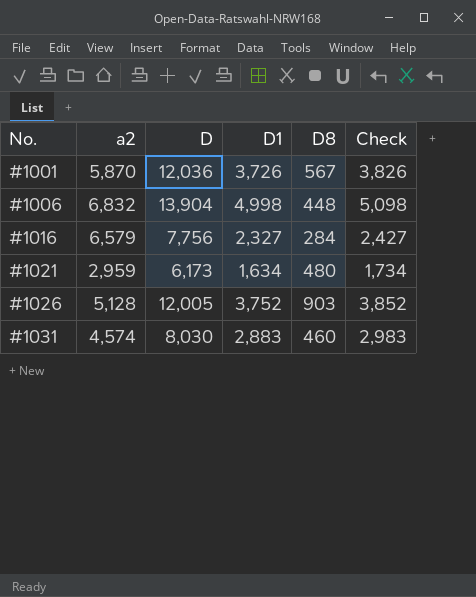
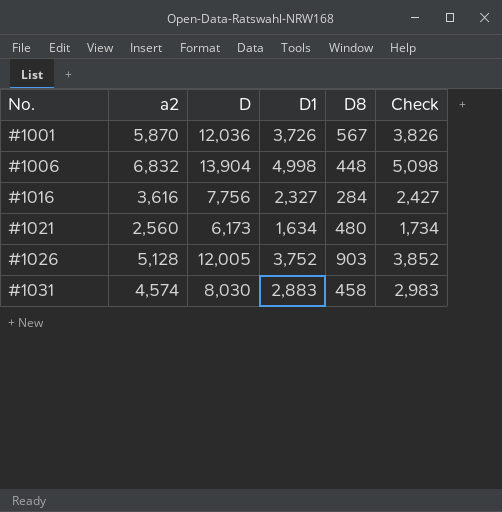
#1016 | a2: 6,579 -> 3,616
#1021 | a2: 2,959 -> 2,560
#1031 | D8: 460 -> 458

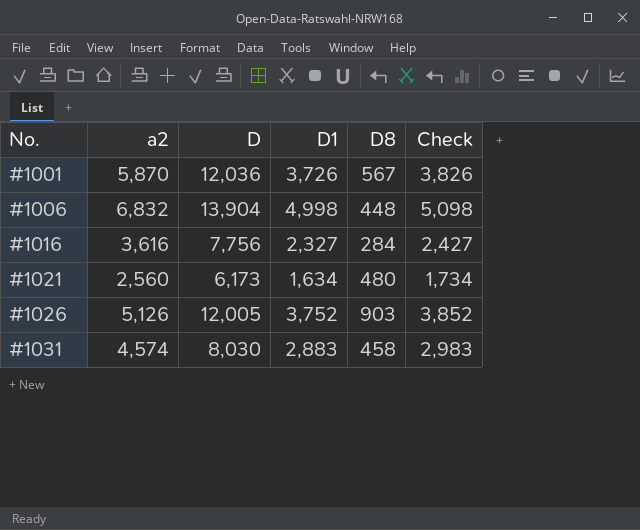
#1026 | a2: 5,128 -> 5,126

